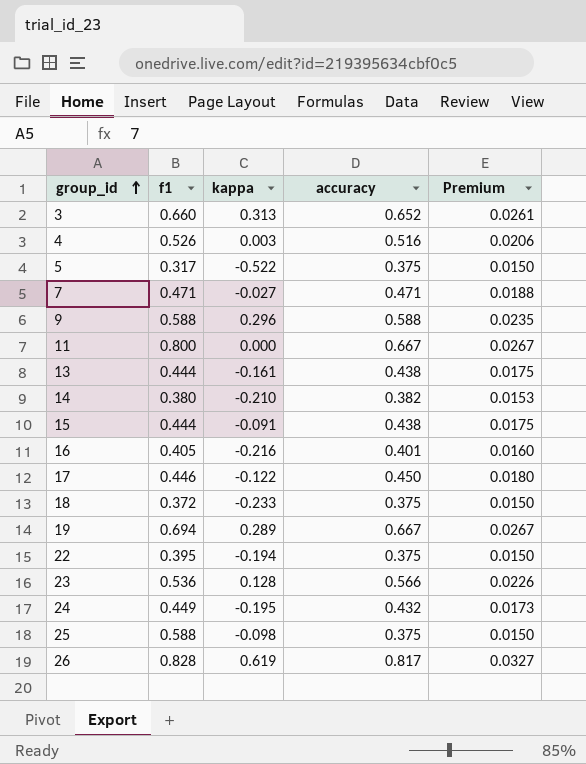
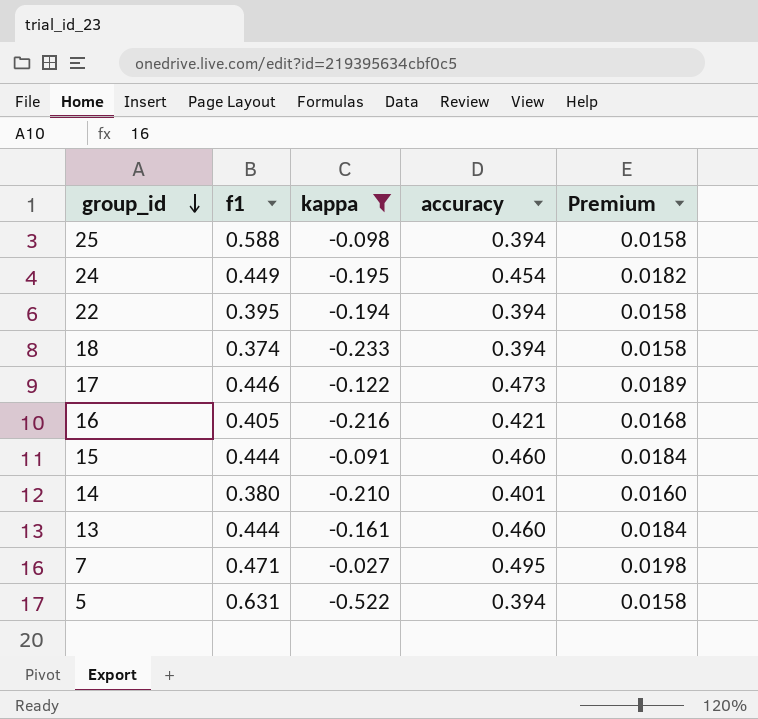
filter: none -> kappa <= -0.027
row order: group_id ascending -> group_id descending
25 | accuracy: 0.375 -> 0.394
25 | Premium: 0.0150 -> 0.0158
24 | accuracy: 0.432 -> 0.454
24 | Premium: 0.0173 -> 0.0182
22 | accuracy: 0.375 -> 0.394
22 | Premium: 0.0150 -> 0.0158
18 | f1: 0.372 -> 0.374
18 | accuracy: 0.375 -> 0.394
18 | Premium: 0.0150 -> 0.0158
17 | accuracy: 0.450 -> 0.473
17 | Premium: 0.0180 -> 0.0189
16 | accuracy: 0.401 -> 0.421
16 | Premium: 0.0160 -> 0.0168
15 | accuracy: 0.438 -> 0.460
15 | Premium: 0.0175 -> 0.0184
14 | accuracy: 0.382 -> 0.401
14 | Premium: 0.0153 -> 0.0160
13 | accuracy: 0.438 -> 0.460
13 | Premium: 0.0175 -> 0.0184
7 | accuracy: 0.471 -> 0.495
7 | Premium: 0.0188 -> 0.0198
5 | f1: 0.317 -> 0.631
5 | accuracy: 0.375 -> 0.394
5 | Premium: 0.0150 -> 0.0158

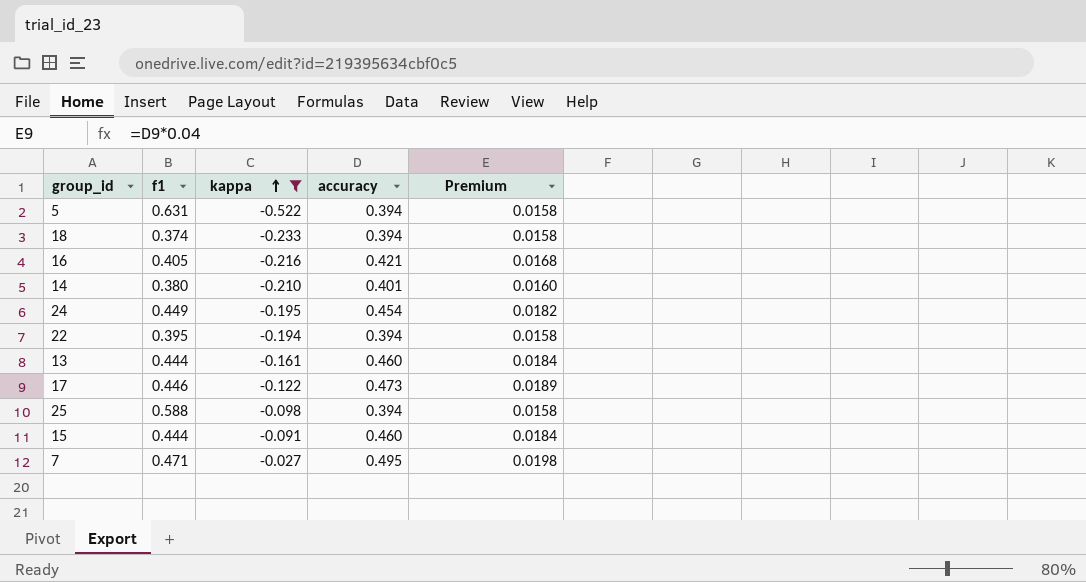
row order: group_id descending -> kappa ascending

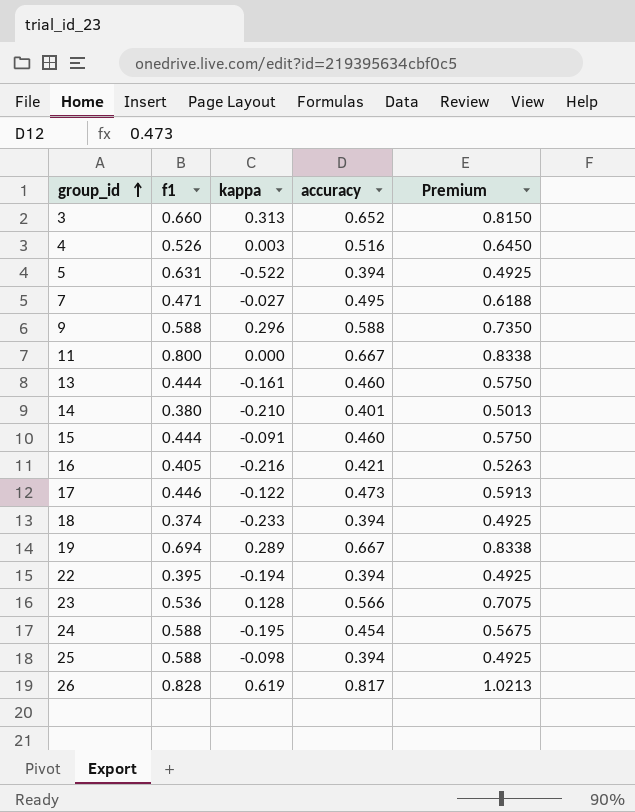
filter: kappa <= -0.027 -> none
row order: kappa ascending -> group_id ascending
column Premium | formula: [accuracy] * 0.04 -> [accuracy] * 1.25
24 | f1: 0.449 -> 0.588

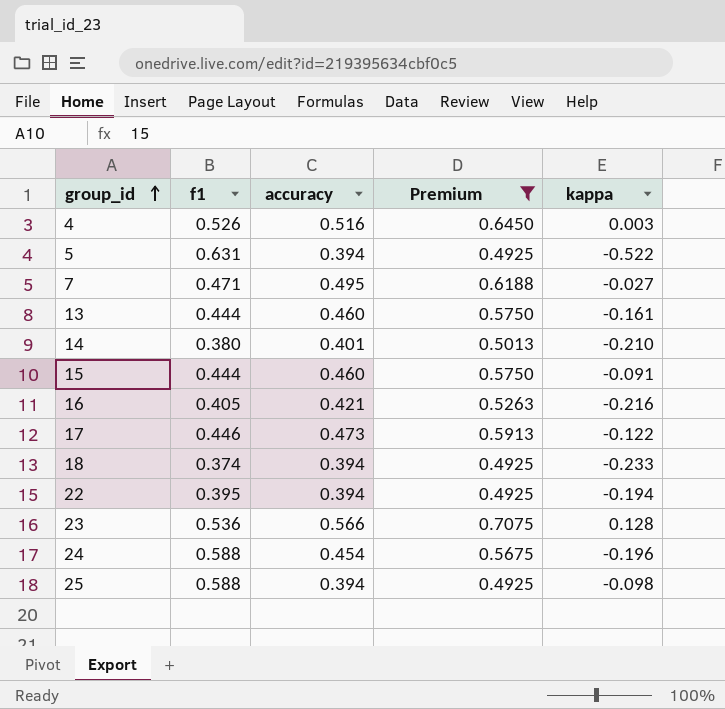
filter: none -> Premium <= 0.7075
column kappa | position: 3 -> 5
24 | kappa: -0.195 -> -0.196

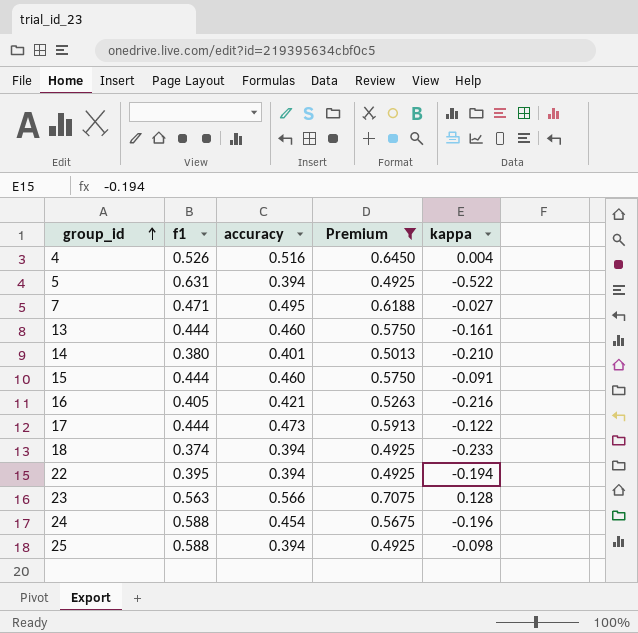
4 | kappa: 0.003 -> 0.004
17 | f1: 0.446 -> 0.444
23 | f1: 0.536 -> 0.563

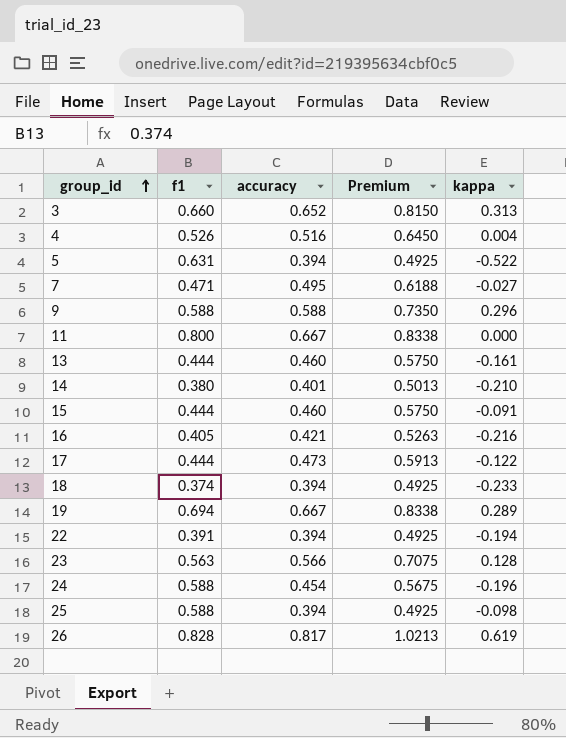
filter: Premium <= 0.7075 -> none
22 | f1: 0.395 -> 0.391

